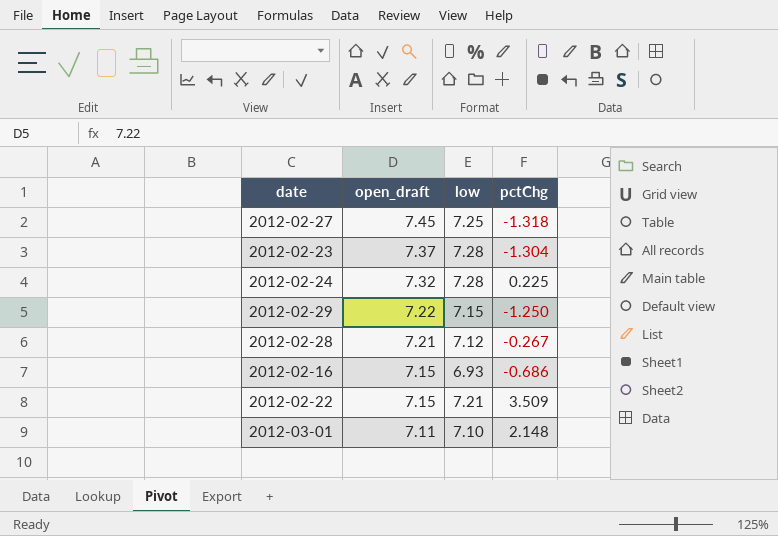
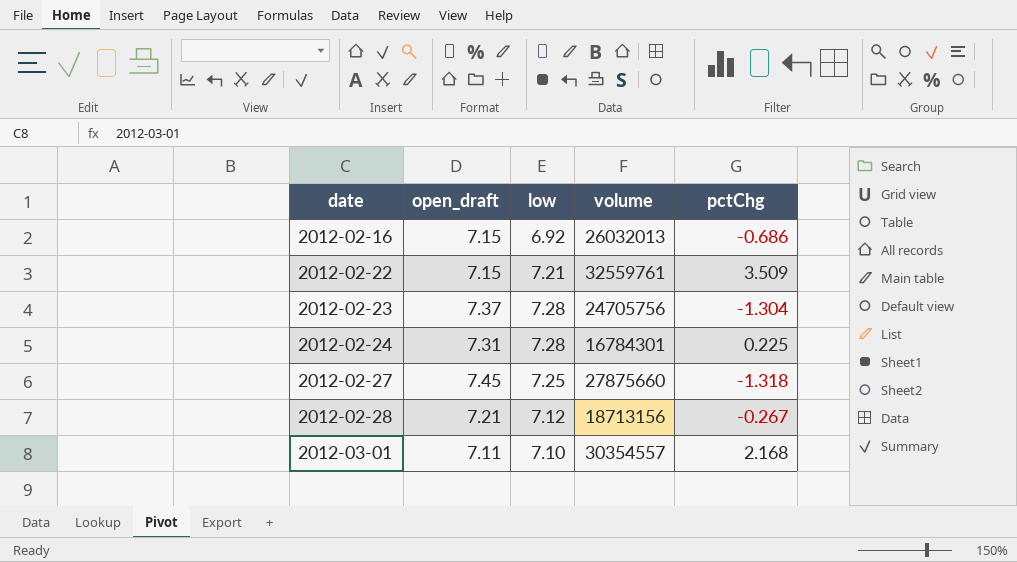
row order: open_draft descending -> date ascending
column volume | position: none -> 4
row 2012-02-29: 7.22 | 7.15 | -1.250 -> none
2012-02-16 | low: 6.93 -> 6.92
2012-02-24 | open_draft: 7.32 -> 7.31
2012-03-01 | pctChg: 2.148 -> 2.168

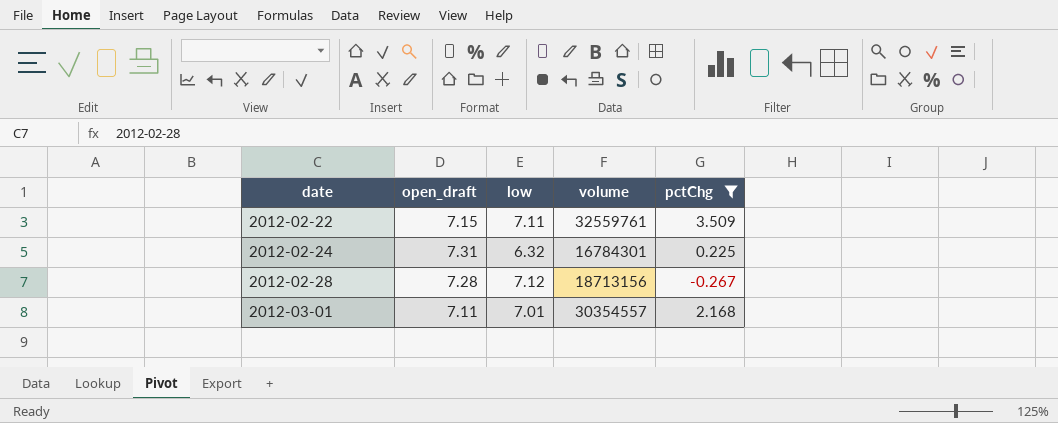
filter: none -> pctChg >= -0.267
2012-02-22 | low: 7.21 -> 7.11
2012-02-24 | low: 7.28 -> 6.32
2012-02-28 | open_draft: 7.21 -> 7.28
2012-03-01 | low: 7.10 -> 7.01

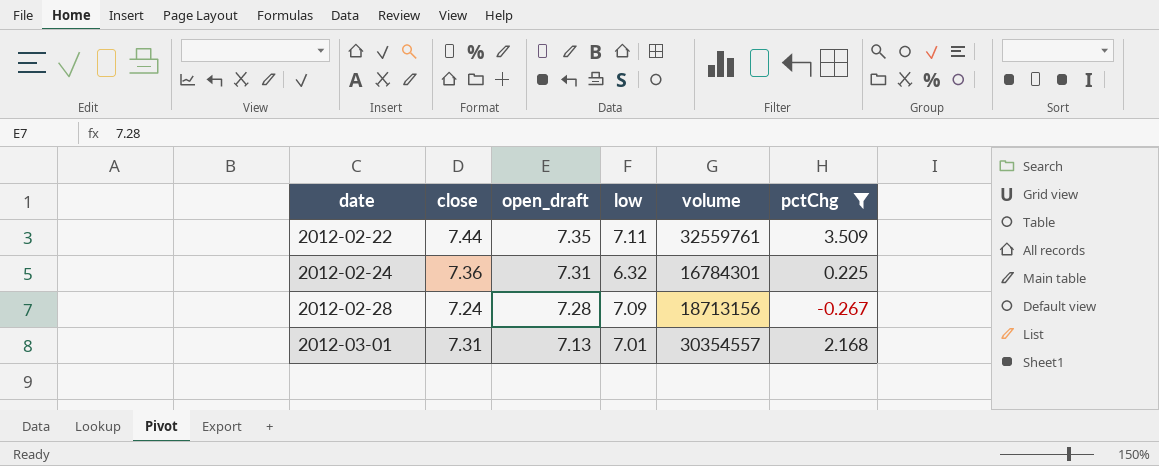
column close | position: none -> 2
2012-02-22 | open_draft: 7.15 -> 7.35
2012-02-28 | low: 7.12 -> 7.09
2012-03-01 | open_draft: 7.11 -> 7.13

